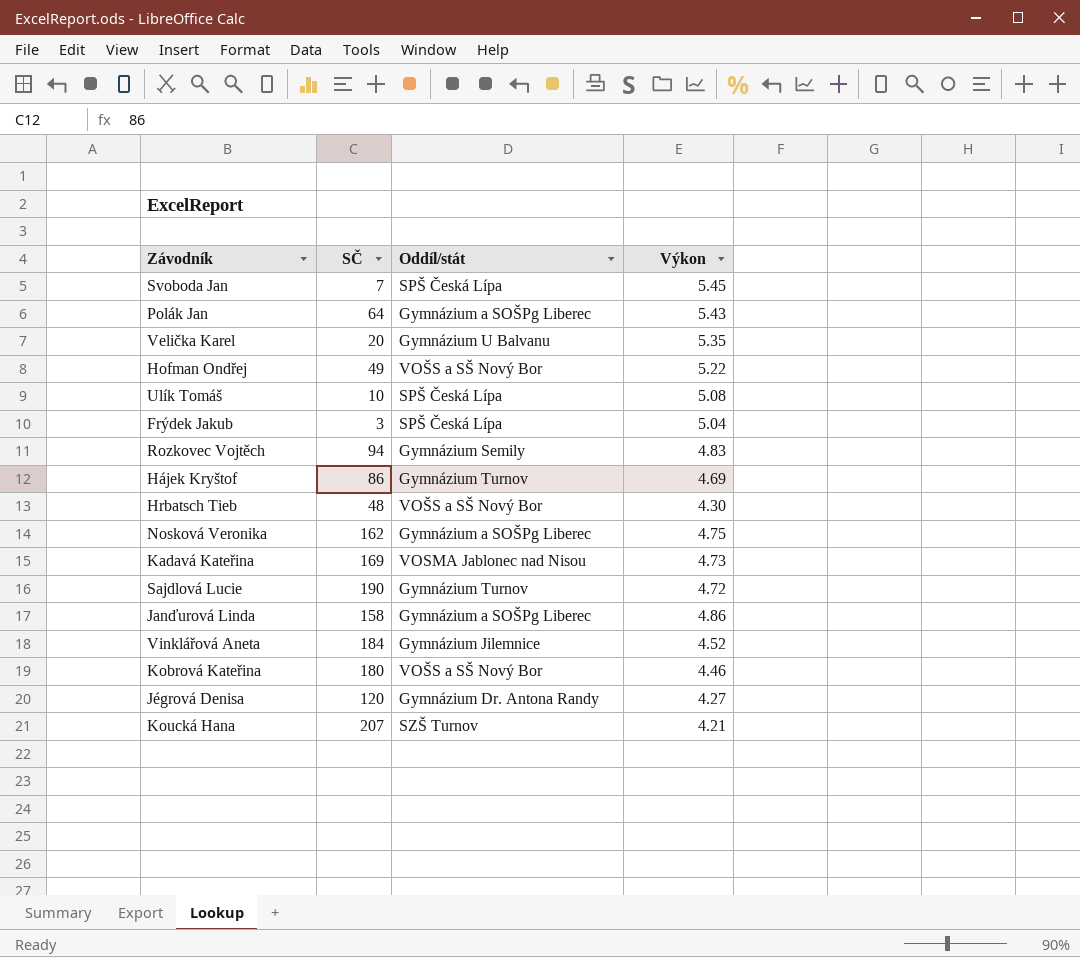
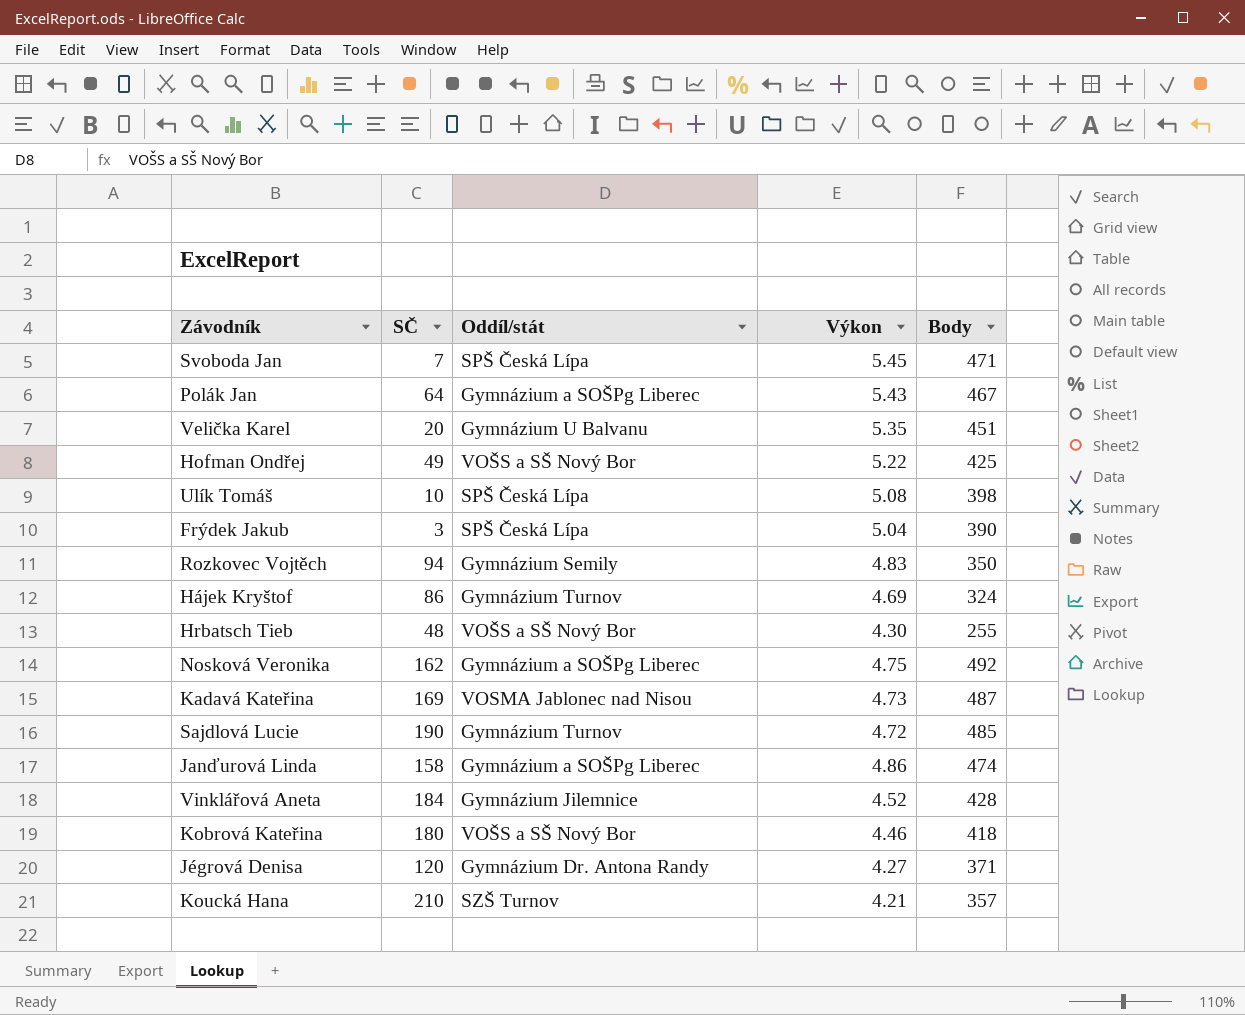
column Body | position: none -> 5
Koucká Hana | SČ: 207 -> 210

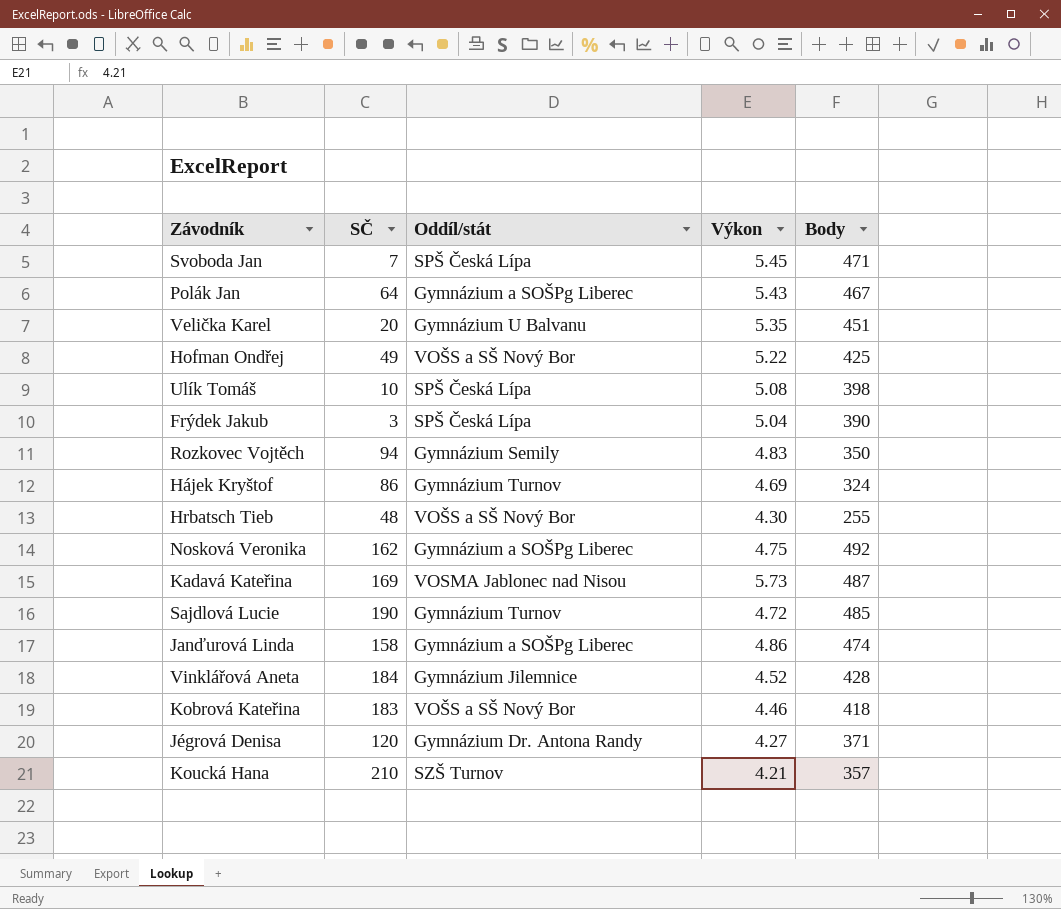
Kadavá Kateřina | Výkon: 4.73 -> 5.73
Kobrová Kateřina | SČ: 180 -> 183

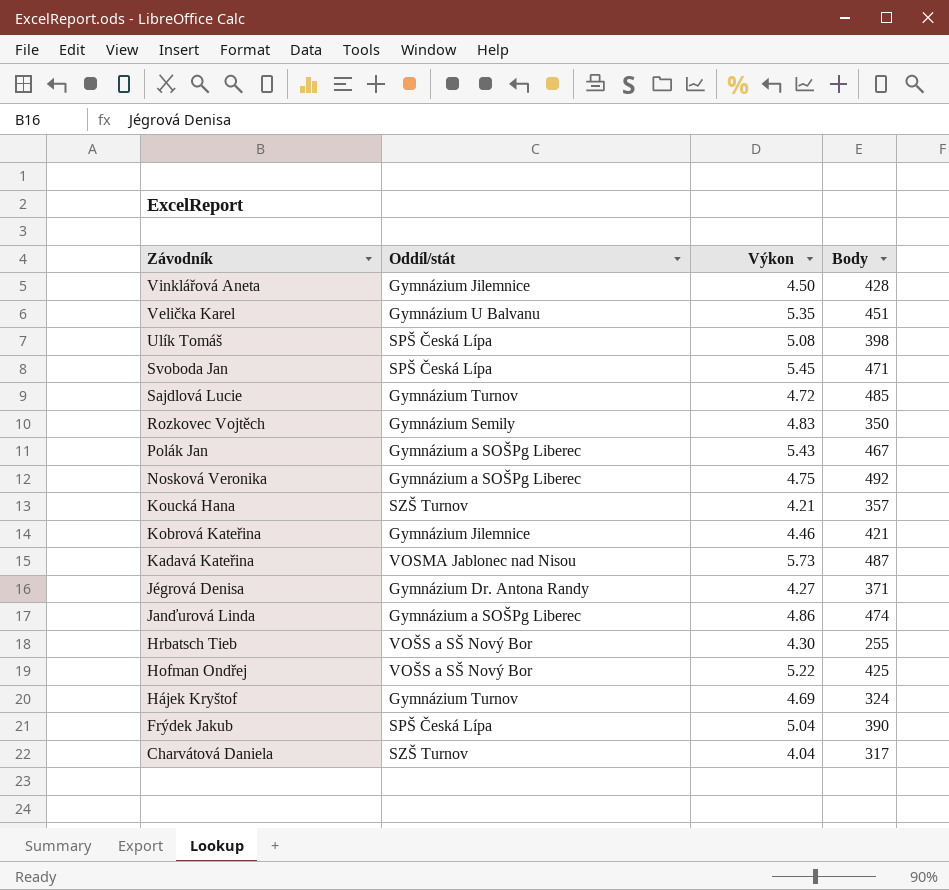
row order: none -> Závodník descending
column SČ | position: 2 -> none
Vinklářová Aneta | Výkon: 4.52 -> 4.50
Kobrová Kateřina | Oddíl/stát: VOŠS a SŠ Nový Bor -> Gymnázium Jilemnice
Kobrová Kateřina | Body: 418 -> 421
row Charvátová Daniela: none -> SZŠ Turnov | 4.04 | 317

